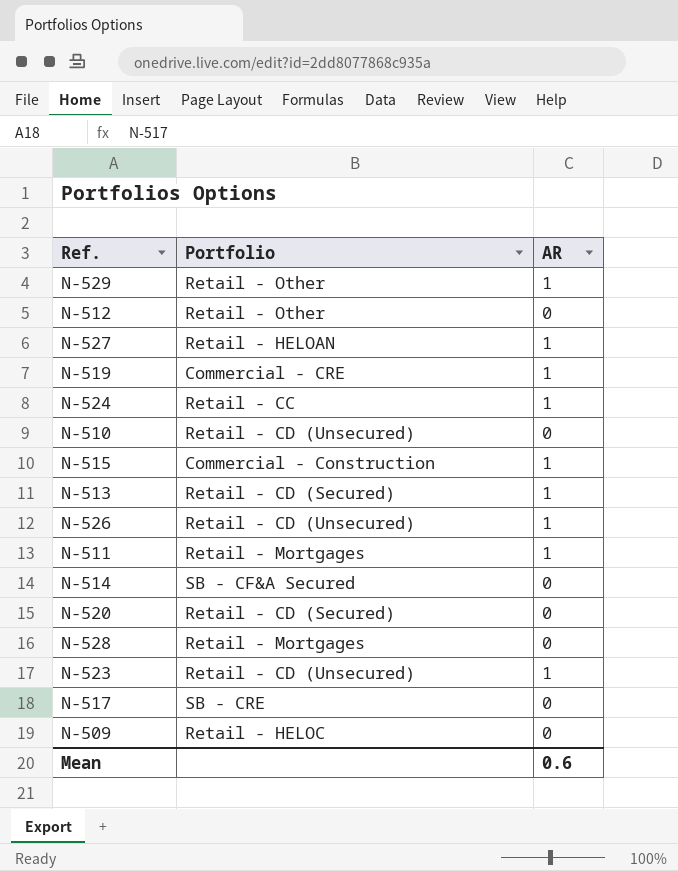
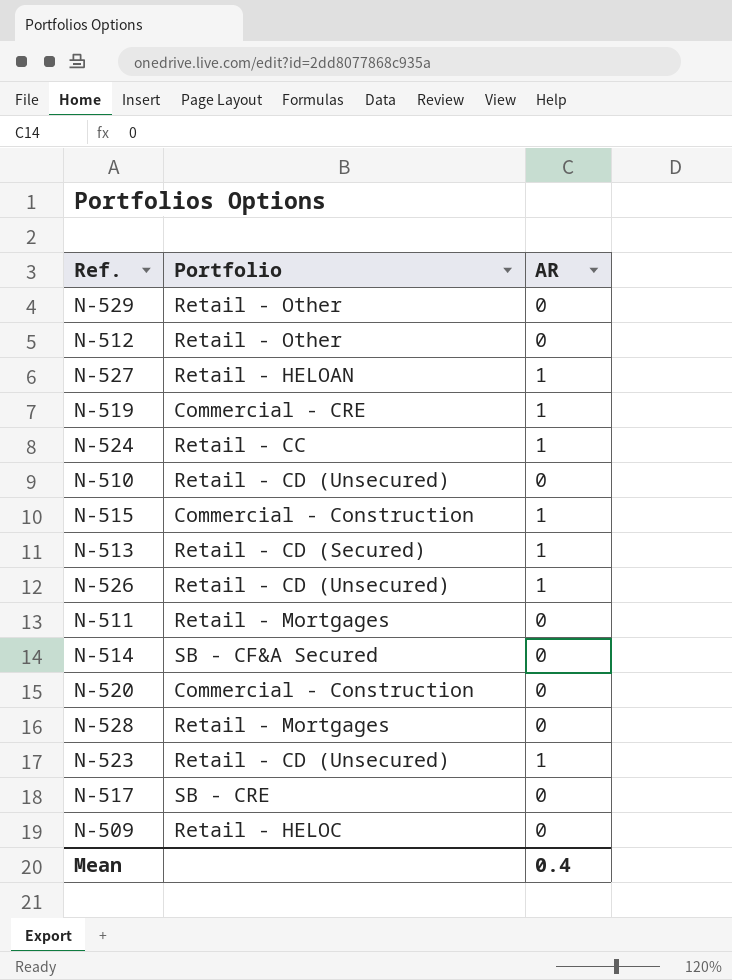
N-529 | AR: 1 -> 0
N-511 | AR: 1 -> 0
N-520 | Portfolio: Retail - CD (Secured) -> Commercial - Construction
Mean | AR: 0.6 -> 0.4

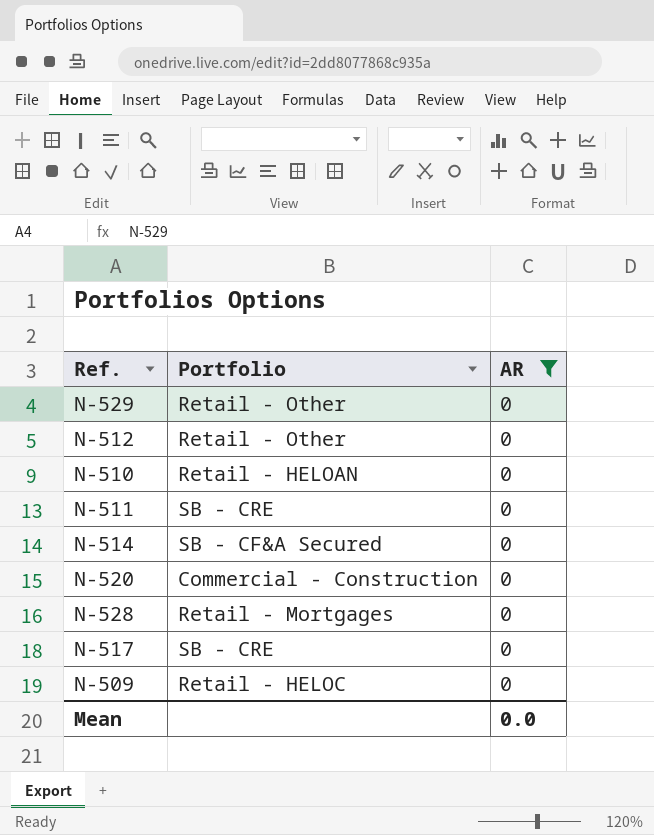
filter: none -> AR = 0
N-510 | Portfolio: Retail - CD (Unsecured) -> Retail - HELOAN
N-511 | Portfolio: Retail - Mortgages -> SB - CRE
Mean | AR: 0.4 -> 0.0

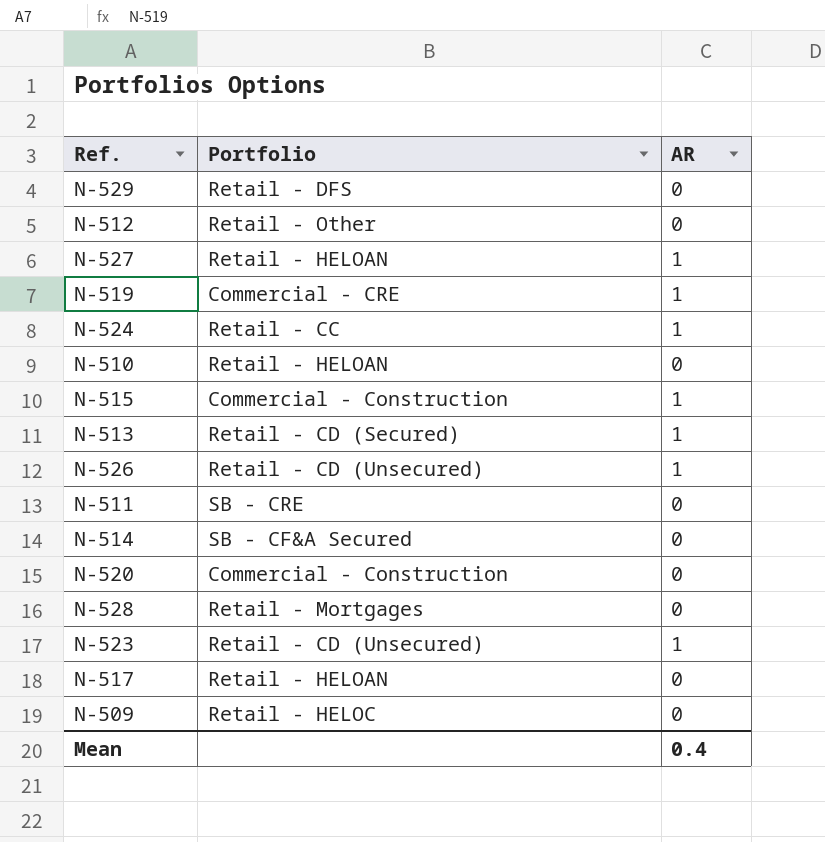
filter: AR = 0 -> none
N-529 | Portfolio: Retail - Other -> Retail - DFS
N-517 | Portfolio: SB - CRE -> Retail - HELOAN
Mean | AR: 0.0 -> 0.4

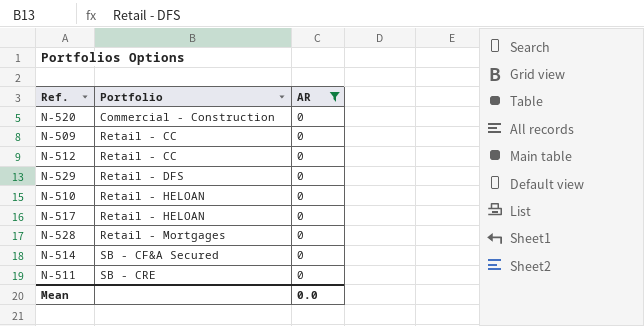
filter: none -> AR = 0
row order: none -> Portfolio ascending
N-509 | Portfolio: Retail - HELOC -> Retail - CC
N-512 | Portfolio: Retail - Other -> Retail - CC
Mean | AR: 0.4 -> 0.0

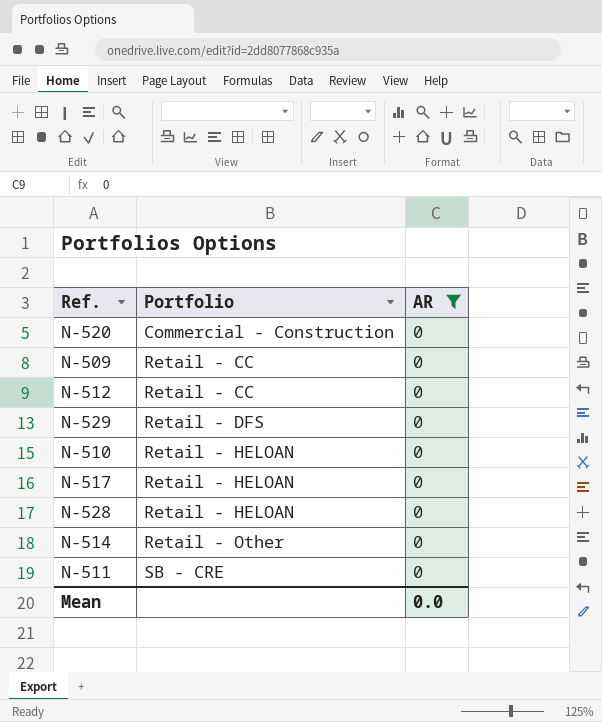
N-528 | Portfolio: Retail - Mortgages -> Retail - HELOAN
N-514 | Portfolio: SB - CF&A Secured -> Retail - Other

